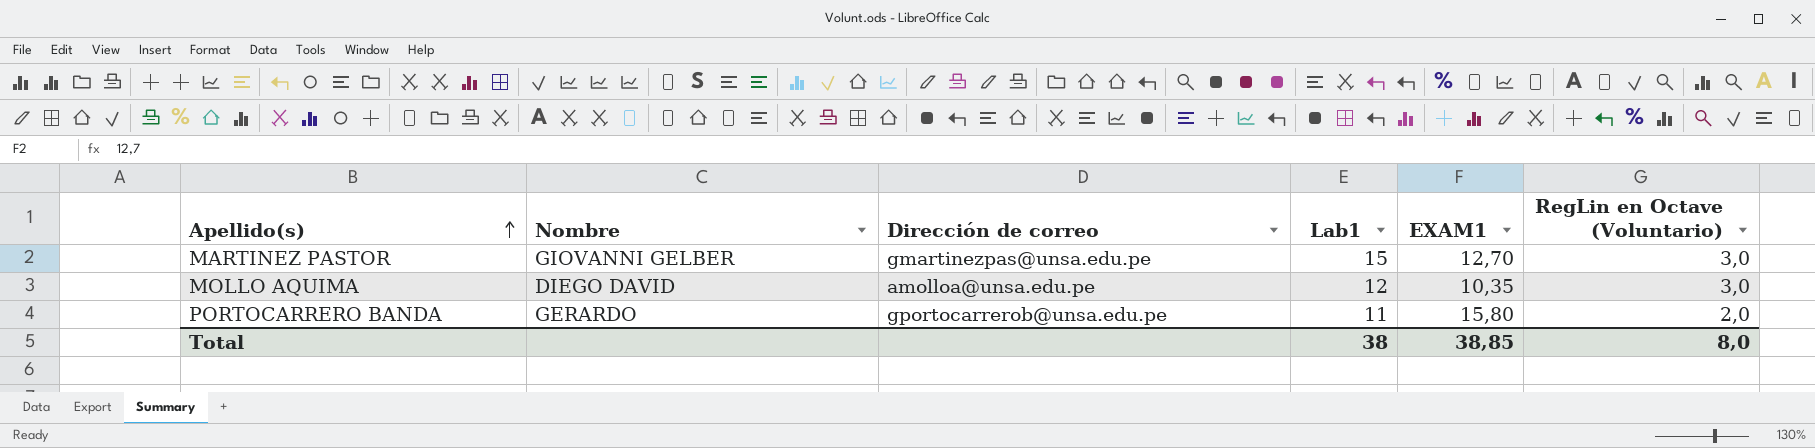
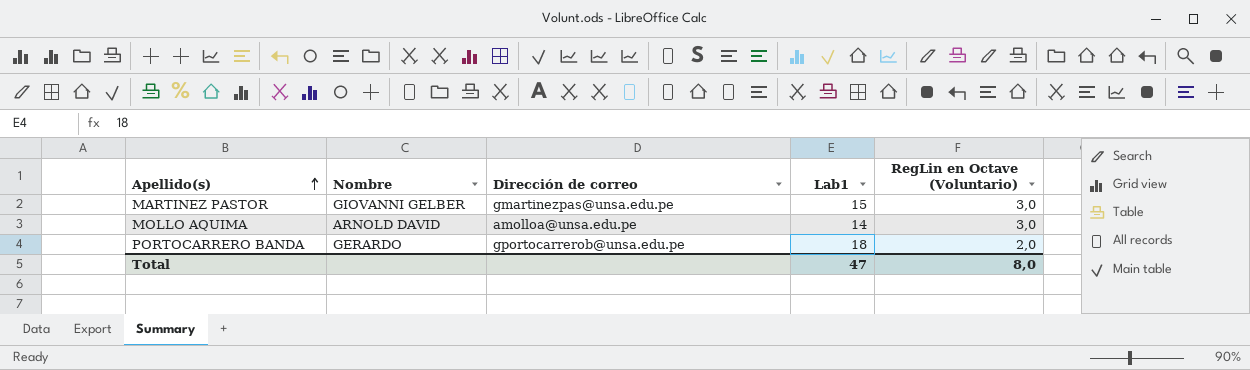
column EXAM1 | position: 5 -> none
MOLLO AQUIMA | Nombre: DIEGO DAVID -> ARNOLD DAVID
MOLLO AQUIMA | Lab1: 12 -> 14
PORTOCARRERO BANDA | Lab1: 11 -> 18
Total | Lab1: 38 -> 47

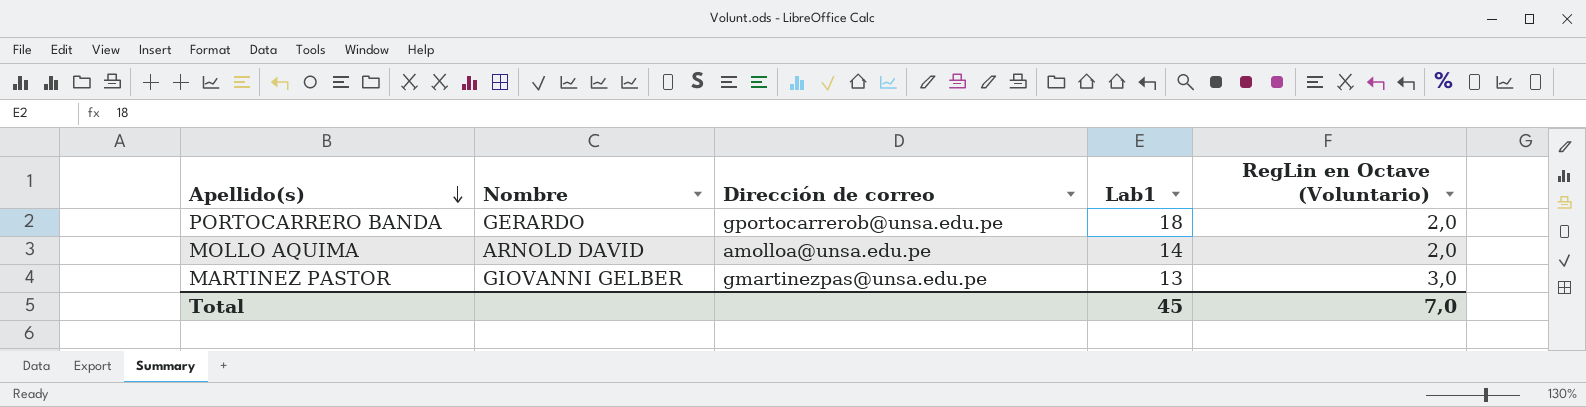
row order: Apellido(s) ascending -> Apellido(s) descending
MOLLO AQUIMA | RegLin en Octave (Voluntario): 3,0 -> 2,0
MARTINEZ PASTOR | Lab1: 15 -> 13
Total | Lab1: 47 -> 45
Total | RegLin en Octave (Voluntario): 8,0 -> 7,0

